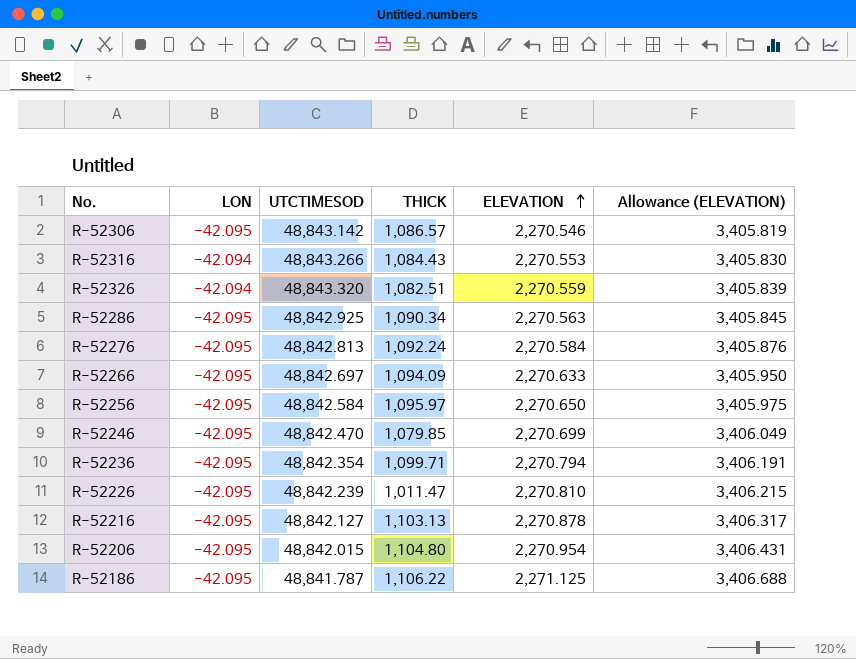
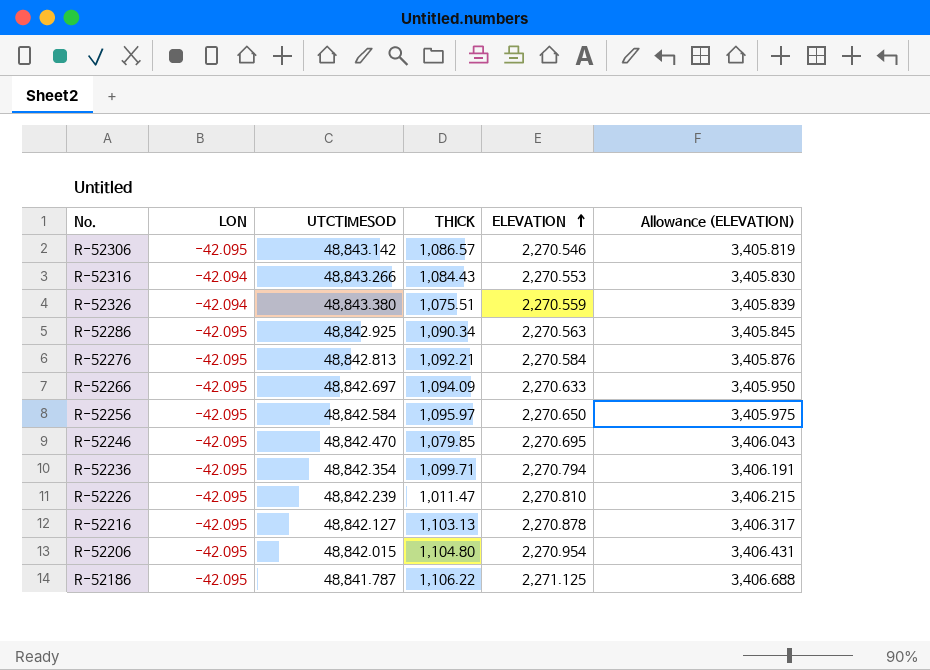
R-52326 | UTCTIMESOD: 48,843.320 -> 48,843.380
R-52326 | THICK: 1,082.51 -> 1,075.51
R-52276 | THICK: 1,092.24 -> 1,092.21
R-52246 | ELEVATION: 2,270.699 -> 2,270.695
R-52246 | Allowance (ELEVATION): 3,406.049 -> 3,406.043

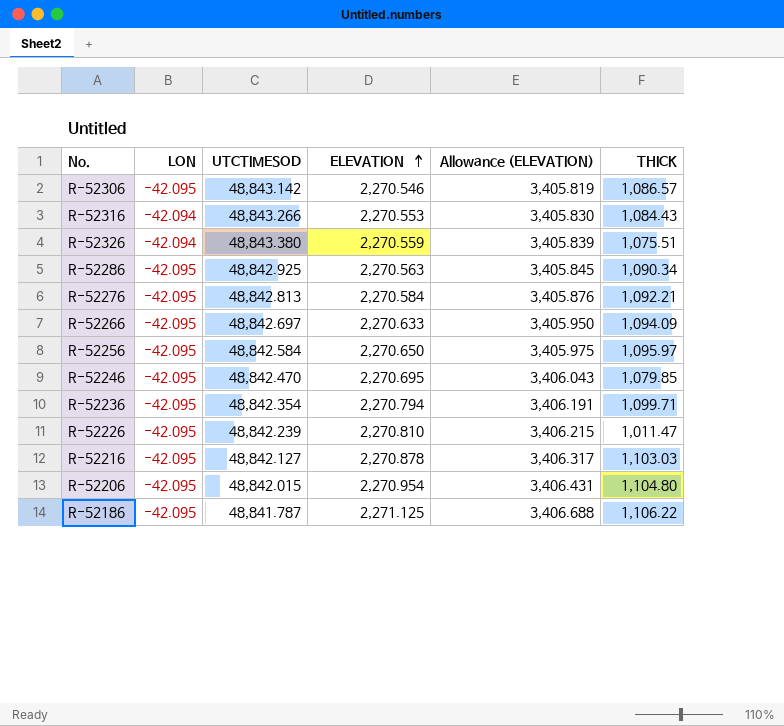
column THICK | position: 4 -> 6
R-52216 | THICK: 1,103.13 -> 1,103.03

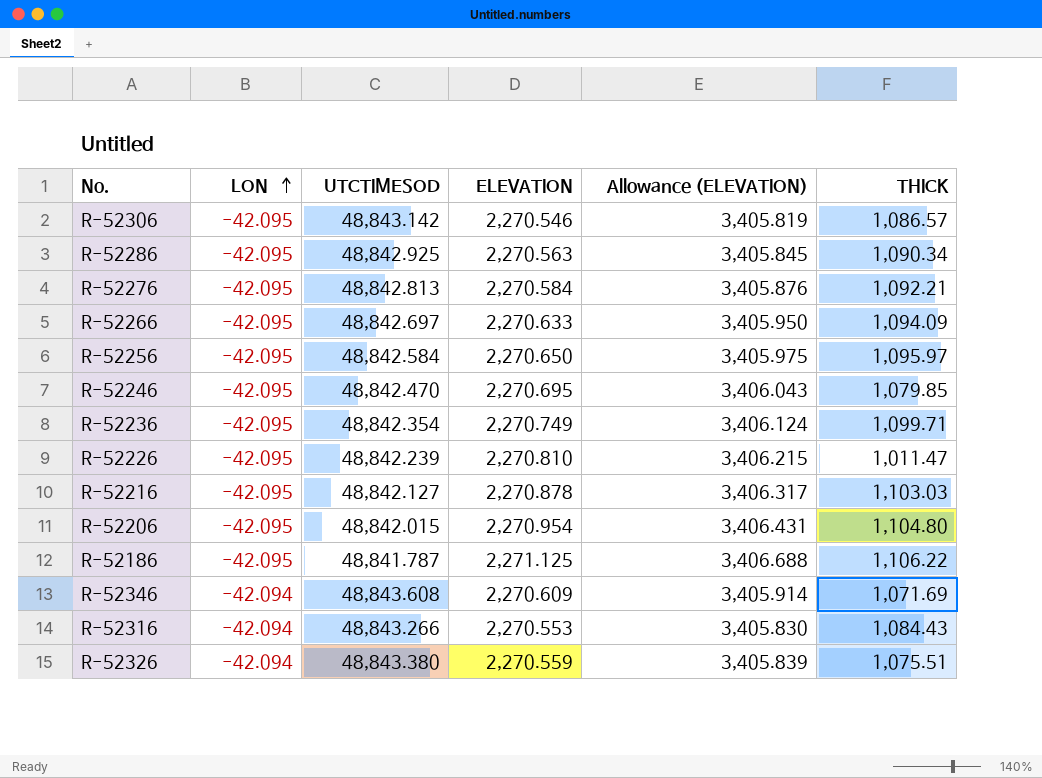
row order: ELEVATION ascending -> LON ascending
R-52236 | ELEVATION: 2,270.794 -> 2,270.749
R-52236 | Allowance (ELEVATION): 3,406.191 -> 3,406.124
row R-52346: none -> -42.094 | 48,843.608 | 2,270.609 | 3,405.914 | 1,071.69

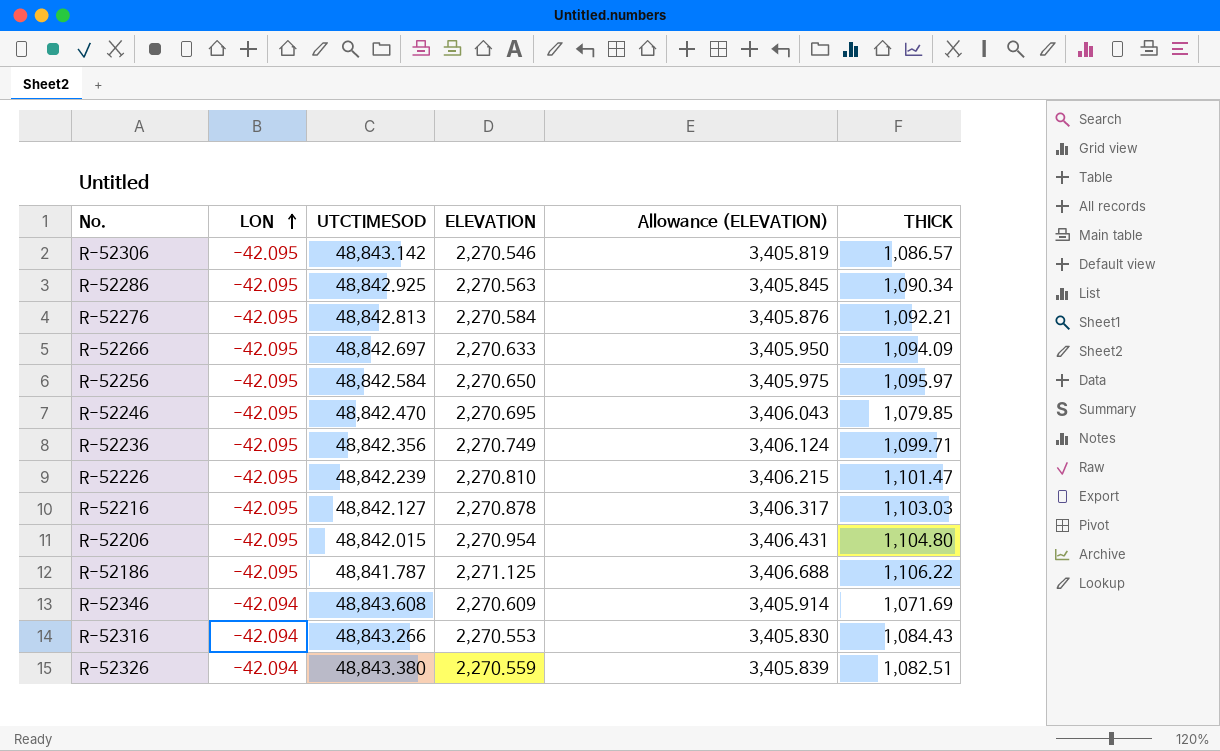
R-52236 | UTCTIMESOD: 48,842.354 -> 48,842.356
R-52226 | THICK: 1,011.47 -> 1,101.47
R-52326 | THICK: 1,075.51 -> 1,082.51

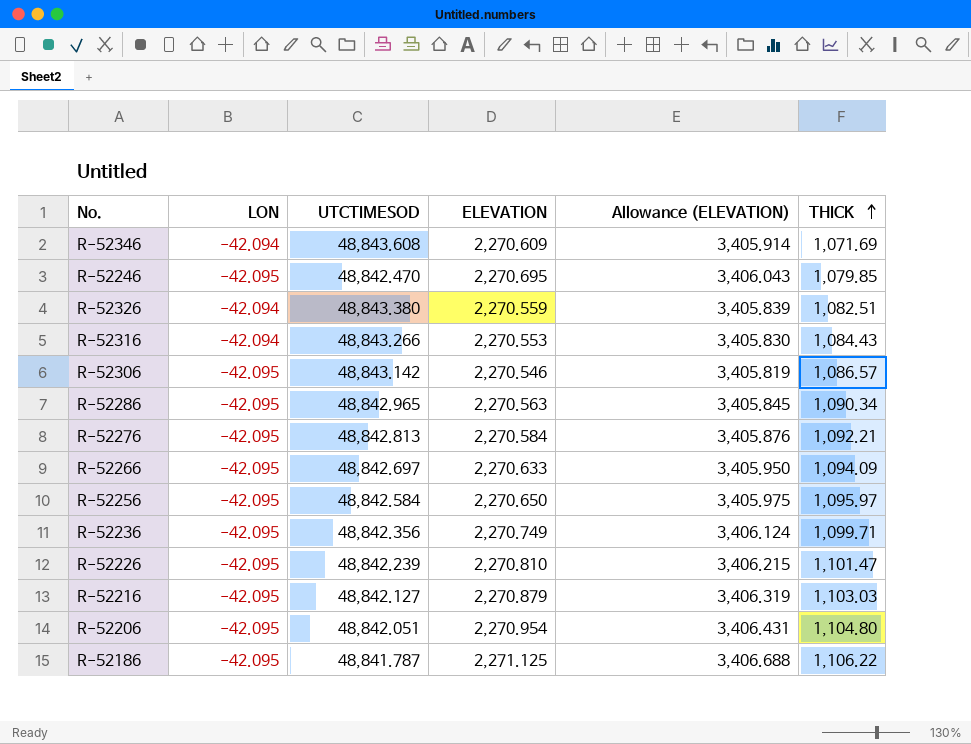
row order: LON ascending -> THICK ascending
R-52286 | UTCTIMESOD: 48,842.925 -> 48,842.965
R-52216 | ELEVATION: 2,270.878 -> 2,270.879
R-52216 | Allowance (ELEVATION): 3,406.317 -> 3,406.319
R-52206 | UTCTIMESOD: 48,842.015 -> 48,842.051

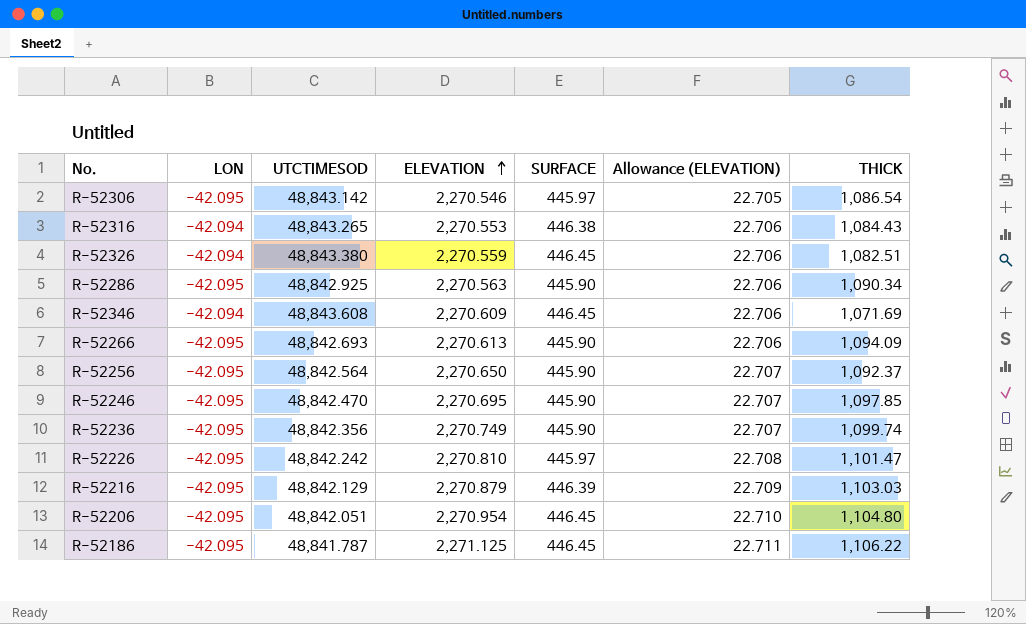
row order: THICK ascending -> ELEVATION ascending
column SURFACE | position: none -> 5
column Allowance (ELEVATION) | formula: [ELEVATION] * 1.5 -> [ELEVATION] * 0.01
row R-52276: -42.095 | 48,842.813 | 2,270.584 | 3,405.876 | 1,092.21 -> none
R-52306 | THICK: 1,086.57 -> 1,086.54
R-52316 | UTCTIMESOD: 48,843.266 -> 48,843.265
R-52286 | UTCTIMESOD: 48,842.965 -> 48,842.925
R-52266 | UTCTIMESOD: 48,842.697 -> 48,842.693
R-52266 | ELEVATION: 2,270.633 -> 2,270.613
R-52256 | UTCTIMESOD: 48,842.584 -> 48,842.564
R-52256 | THICK: 1,095.97 -> 1,092.37
R-52246 | THICK: 1,079.85 -> 1,097.85
R-52236 | THICK: 1,099.71 -> 1,099.74
R-52226 | UTCTIMESOD: 48,842.239 -> 48,842.242
R-52216 | UTCTIMESOD: 48,842.127 -> 48,842.129

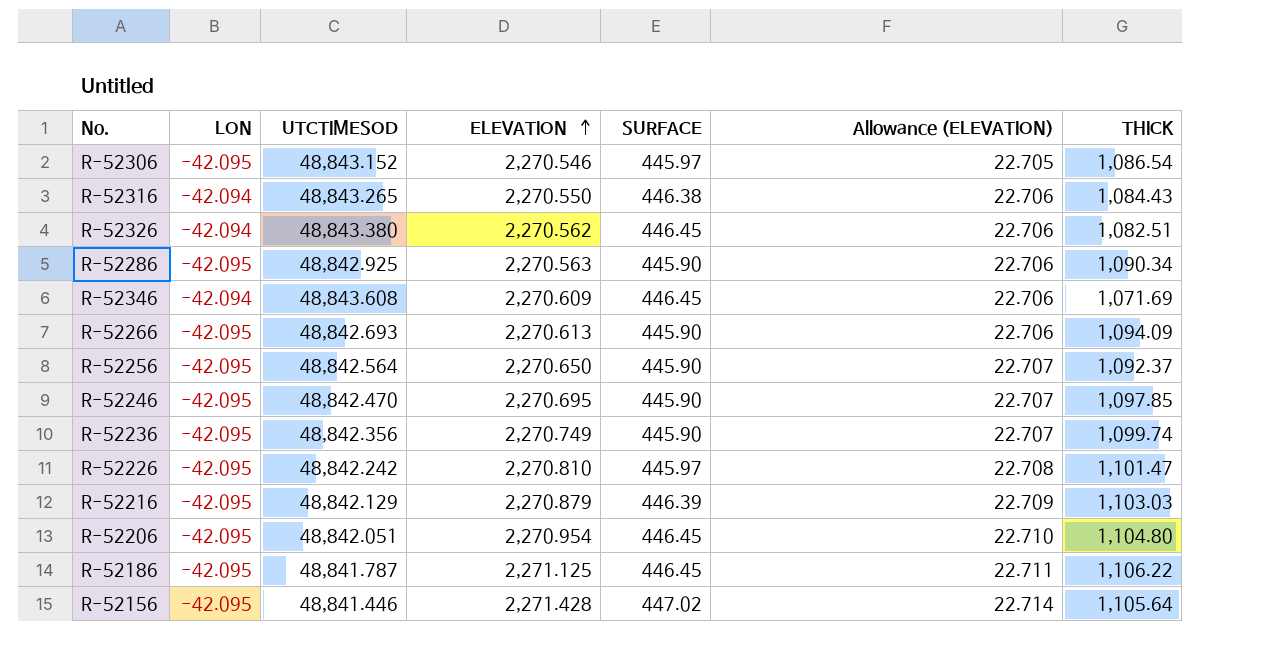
R-52306 | UTCTIMESOD: 48,843.142 -> 48,843.152
R-52316 | ELEVATION: 2,270.553 -> 2,270.550
R-52326 | ELEVATION: 2,270.559 -> 2,270.562
row R-52156: none -> -42.095 | 48,841.446 | 2,271.428 | 447.02 | 22.714 | 1,105.64

